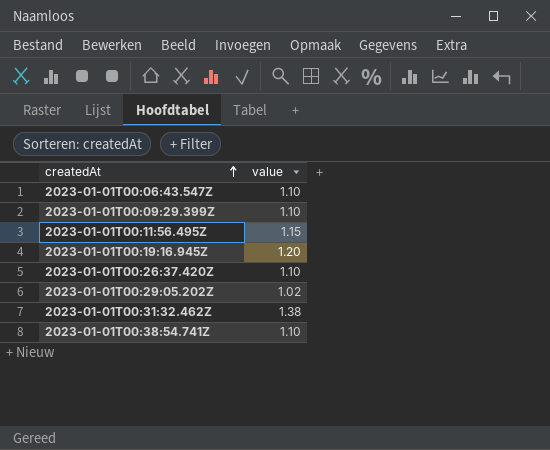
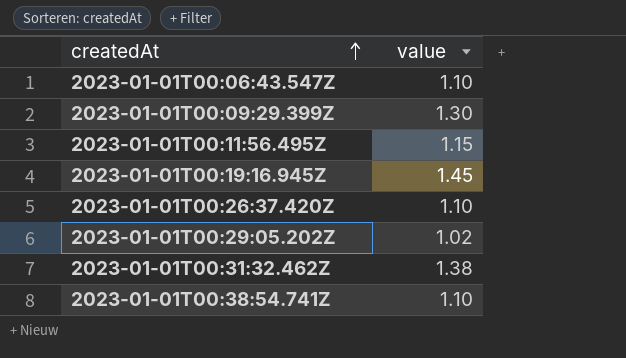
2023-01-01T00:09:29.399Z | value: 1.10 -> 1.30
2023-01-01T00:19:16.945Z | value: 1.20 -> 1.45

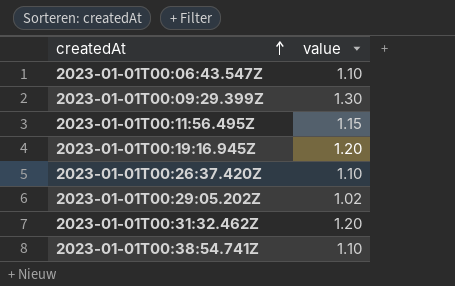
2023-01-01T00:19:16.945Z | value: 1.45 -> 1.20
2023-01-01T00:31:32.462Z | value: 1.38 -> 1.20

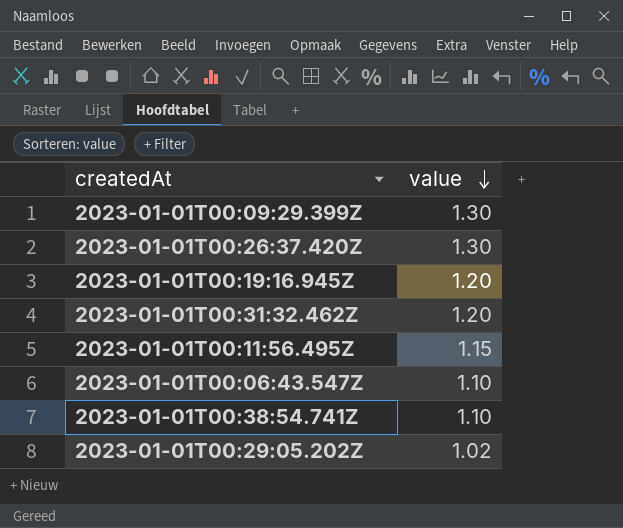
row order: createdAt ascending -> value descending
2023-01-01T00:26:37.420Z | value: 1.10 -> 1.30

